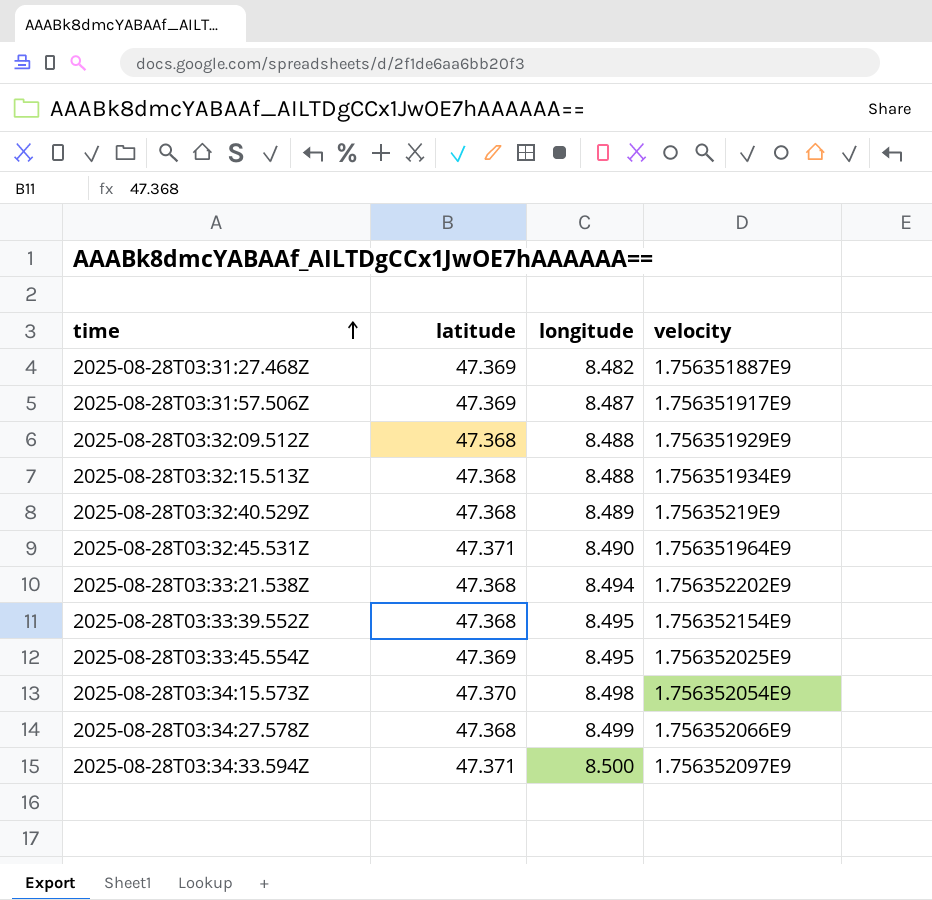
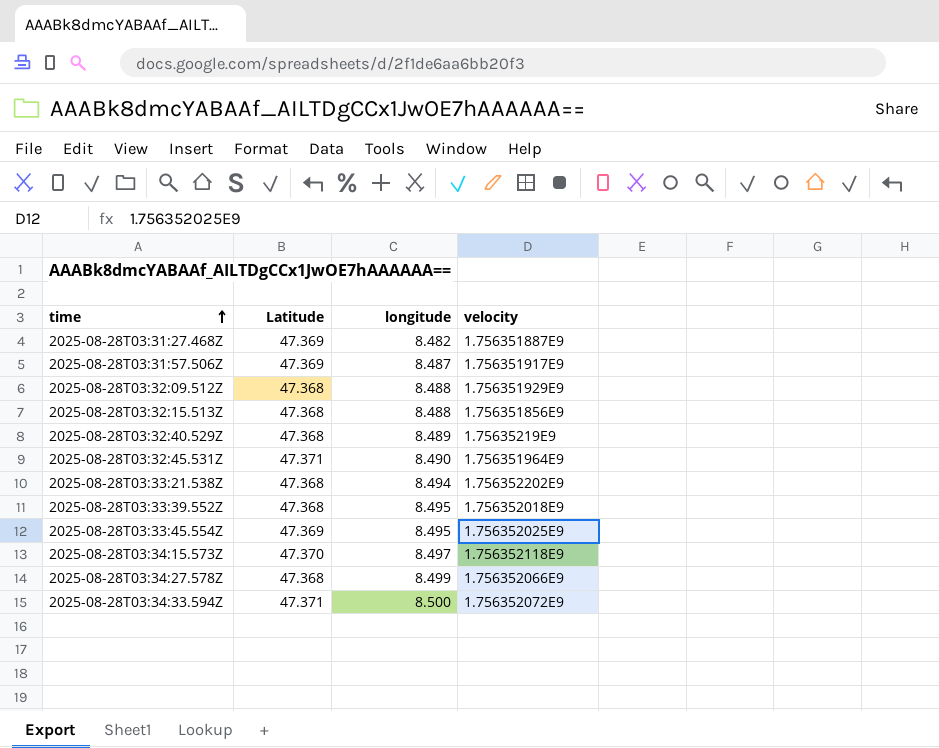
column name: latitude -> Latitude
2025-08-28T03:32:15.513Z | velocity: 1.756351934E9 -> 1.756351856E9
2025-08-28T03:33:39.552Z | velocity: 1.756352154E9 -> 1.756352018E9
2025-08-28T03:34:15.573Z | longitude: 8.498 -> 8.497
2025-08-28T03:34:15.573Z | velocity: 1.756352054E9 -> 1.756352118E9
2025-08-28T03:34:33.594Z | velocity: 1.756352097E9 -> 1.756352072E9

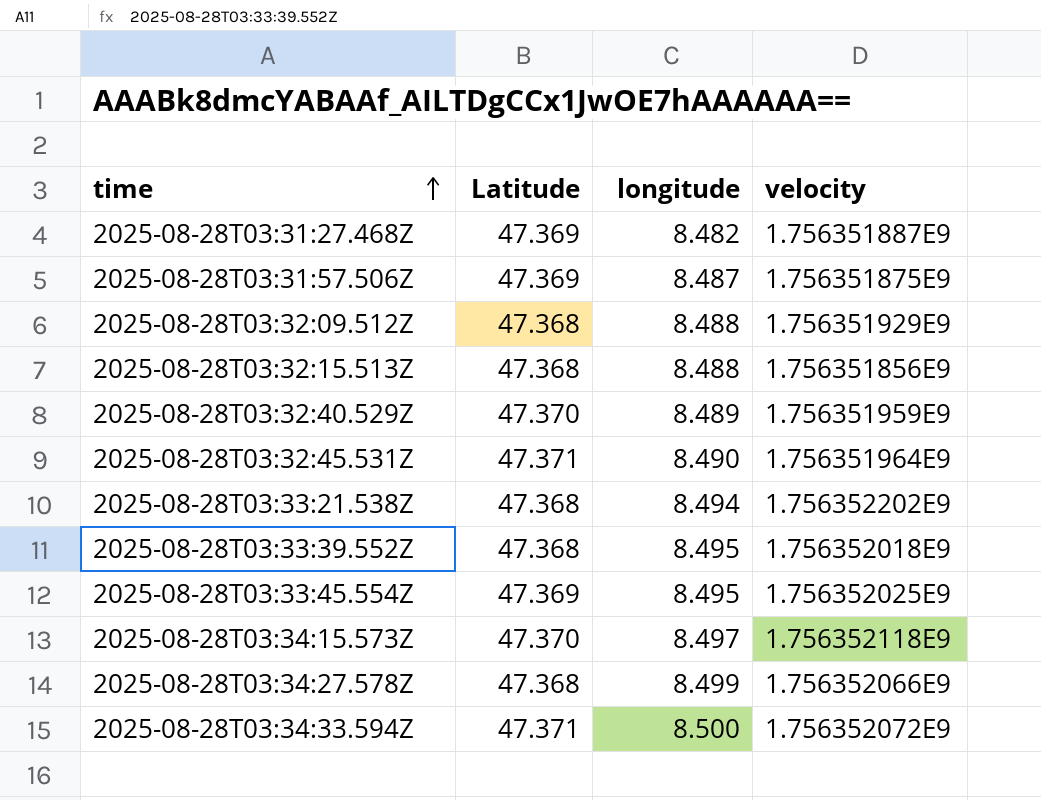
2025-08-28T03:31:57.506Z | velocity: 1.756351917E9 -> 1.756351875E9
2025-08-28T03:32:40.529Z | Latitude: 47.368 -> 47.370
2025-08-28T03:32:40.529Z | velocity: 1.75635219E9 -> 1.756351959E9

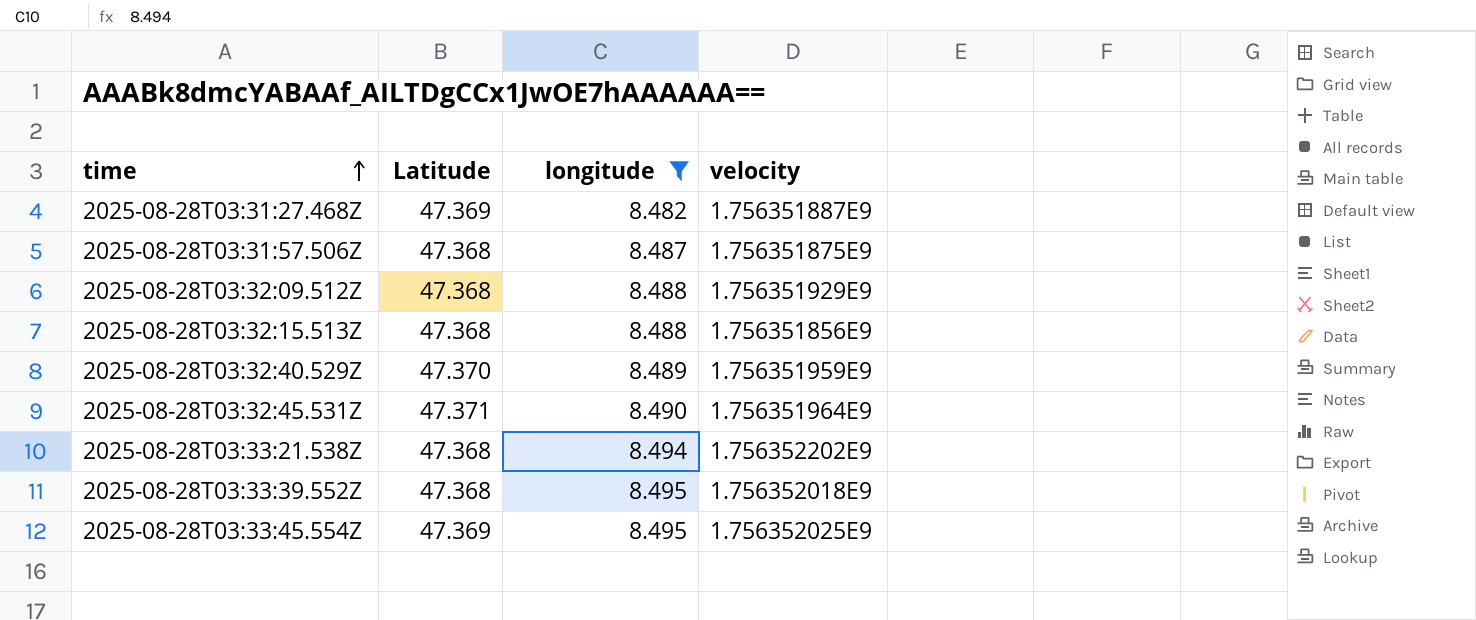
filter: none -> longitude <= 8.495
2025-08-28T03:31:57.506Z | Latitude: 47.369 -> 47.368

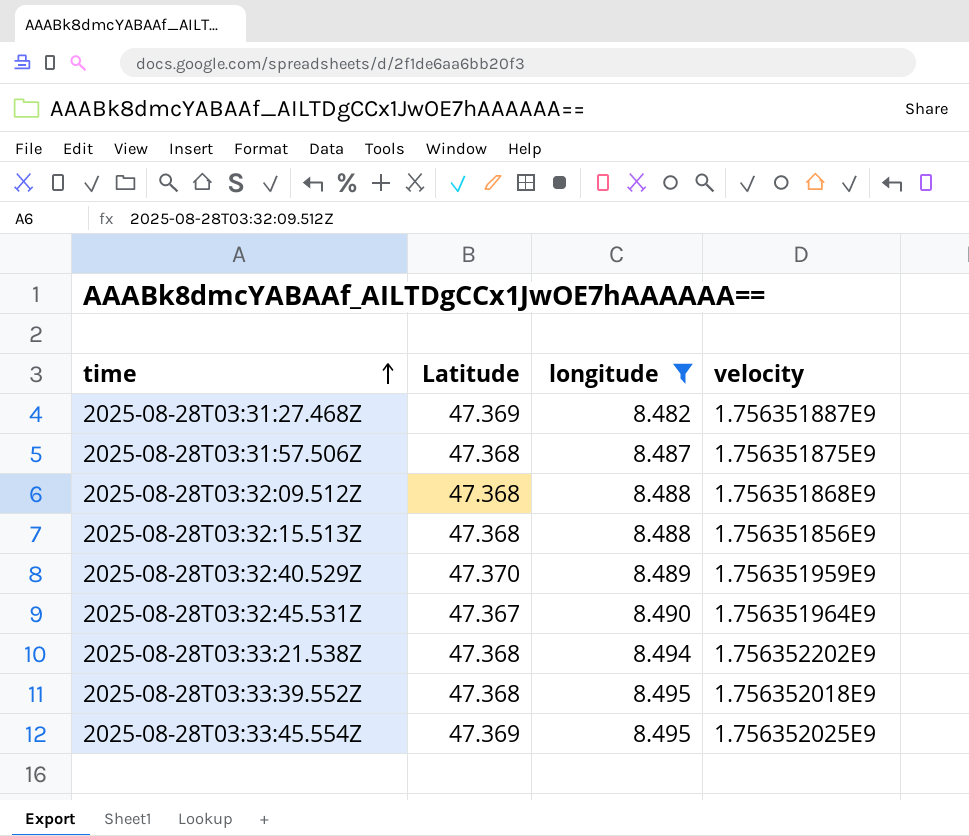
2025-08-28T03:32:09.512Z | velocity: 1.756351929E9 -> 1.756351868E9
2025-08-28T03:32:45.531Z | Latitude: 47.371 -> 47.367

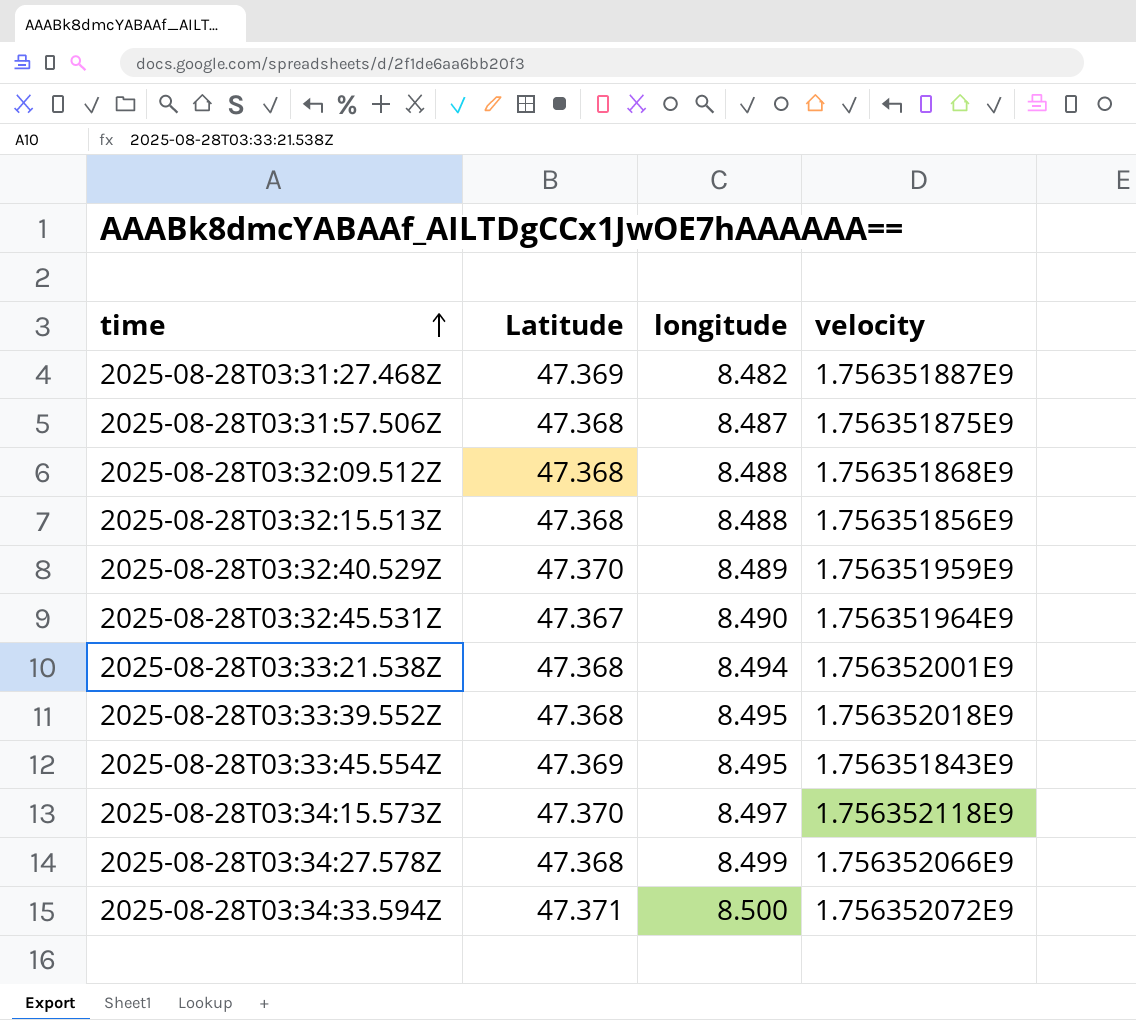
filter: longitude <= 8.495 -> none
2025-08-28T03:33:21.538Z | velocity: 1.756352202E9 -> 1.756352001E9
2025-08-28T03:33:45.554Z | velocity: 1.756352025E9 -> 1.756351843E9

